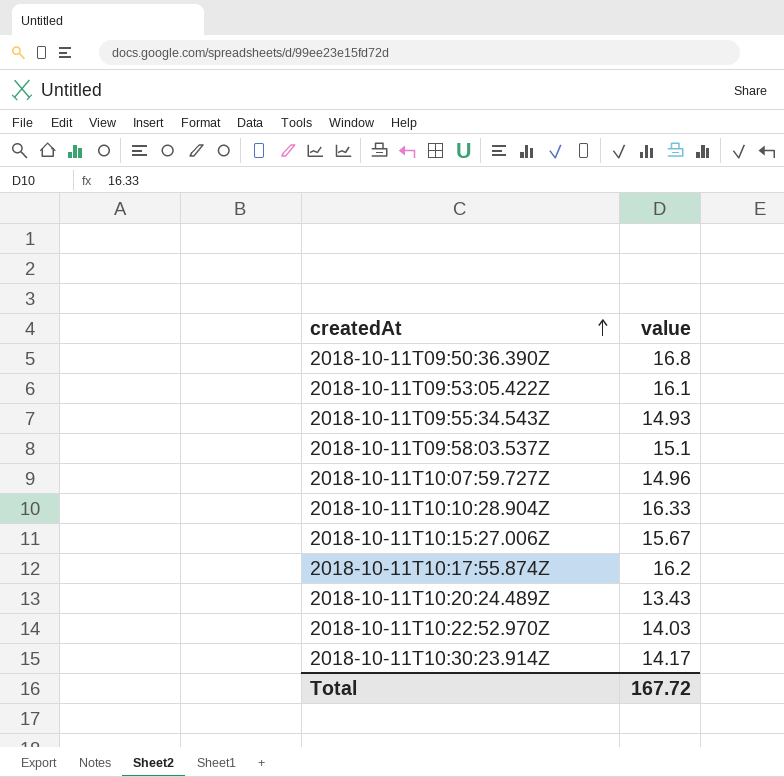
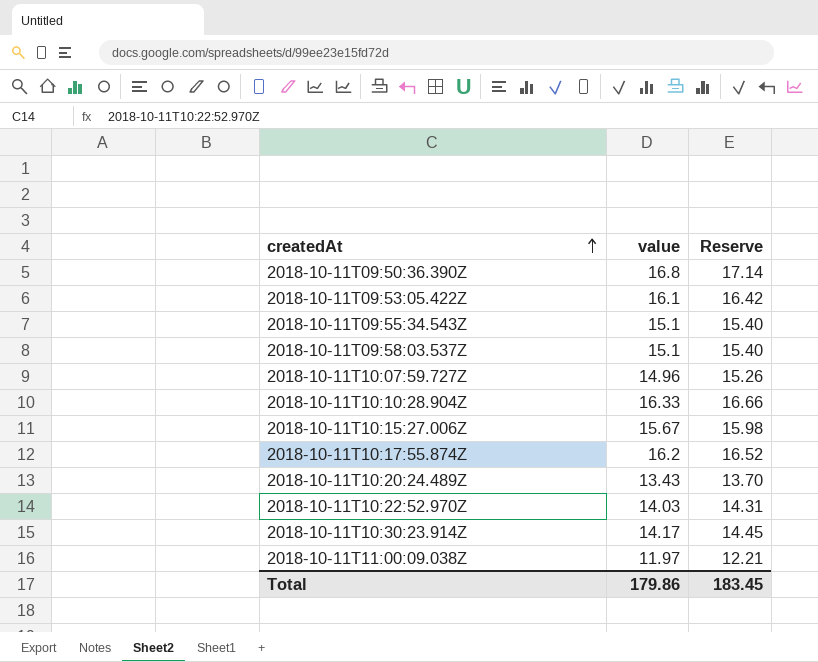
column Reserve | formula: none -> [value] * 1.02
2018-10-11T09:55:34.543Z | value: 14.93 -> 15.1
row 2018-10-11T11:00:09.038Z: none -> 11.97 | 12.21
Total | value: 167.72 -> 179.86

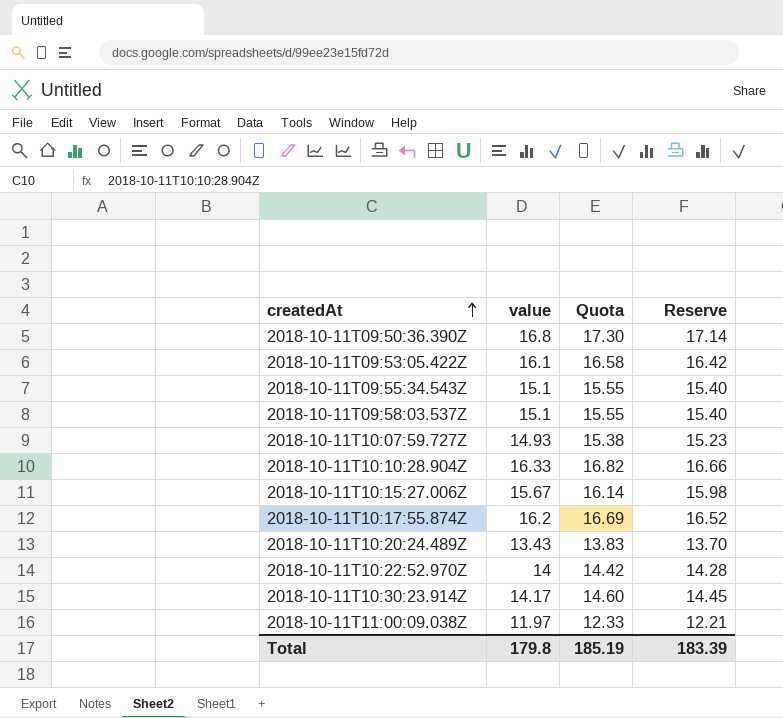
column Quota | formula: none -> [value] * 1.03
2018-10-11T10:07:59.727Z | value: 14.96 -> 14.93
2018-10-11T10:07:59.727Z | Reserve: 15.26 -> 15.23
2018-10-11T10:22:52.970Z | value: 14.03 -> 14
2018-10-11T10:22:52.970Z | Reserve: 14.31 -> 14.28
Total | value: 179.86 -> 179.8
Total | Reserve: 183.45 -> 183.39

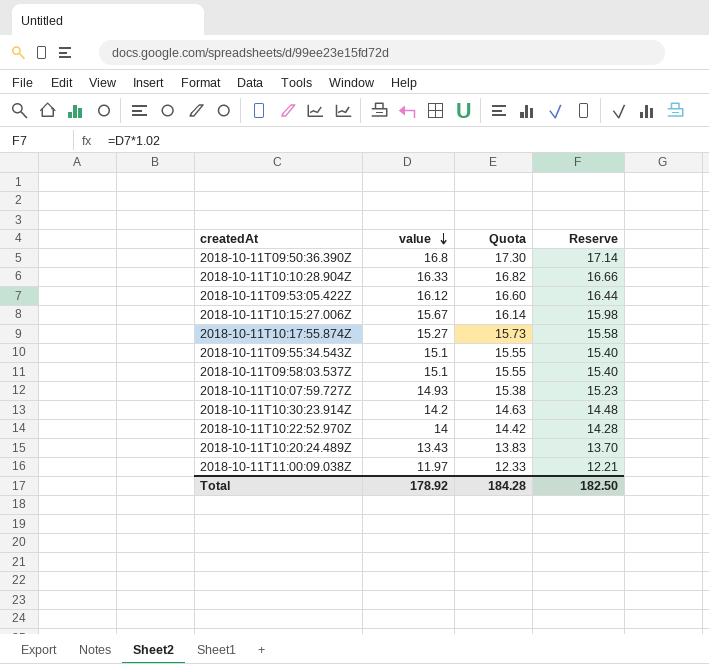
row order: createdAt ascending -> value descending
2018-10-11T09:53:05.422Z | value: 16.1 -> 16.12
2018-10-11T09:53:05.422Z | Quota: 16.58 -> 16.60
2018-10-11T09:53:05.422Z | Reserve: 16.42 -> 16.44
2018-10-11T10:17:55.874Z | value: 16.2 -> 15.27
2018-10-11T10:17:55.874Z | Quota: 16.69 -> 15.73
2018-10-11T10:17:55.874Z | Reserve: 16.52 -> 15.58
2018-10-11T10:30:23.914Z | value: 14.17 -> 14.2
2018-10-11T10:30:23.914Z | Quota: 14.60 -> 14.63
2018-10-11T10:30:23.914Z | Reserve: 14.45 -> 14.48
Total | value: 179.8 -> 178.92
Total | Quota: 185.19 -> 184.28
Total | Reserve: 183.39 -> 182.50

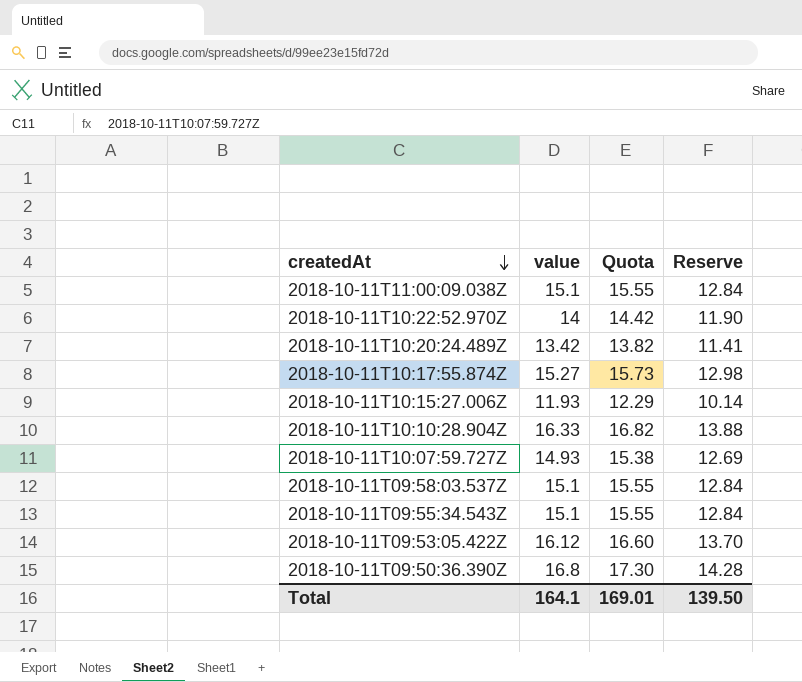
row order: value descending -> createdAt descending
column Reserve | formula: [value] * 1.02 -> [value] * 0.85
row 2018-10-11T10:30:23.914Z: 14.2 | 14.63 | 14.48 -> none
2018-10-11T11:00:09.038Z | value: 11.97 -> 15.1
2018-10-11T11:00:09.038Z | Quota: 12.33 -> 15.55
2018-10-11T10:20:24.489Z | value: 13.43 -> 13.42
2018-10-11T10:20:24.489Z | Quota: 13.83 -> 13.82
2018-10-11T10:15:27.006Z | value: 15.67 -> 11.93
2018-10-11T10:15:27.006Z | Quota: 16.14 -> 12.29
Total | value: 178.92 -> 164.1
Total | Quota: 184.28 -> 169.01
Total | Reserve: 182.50 -> 139.50

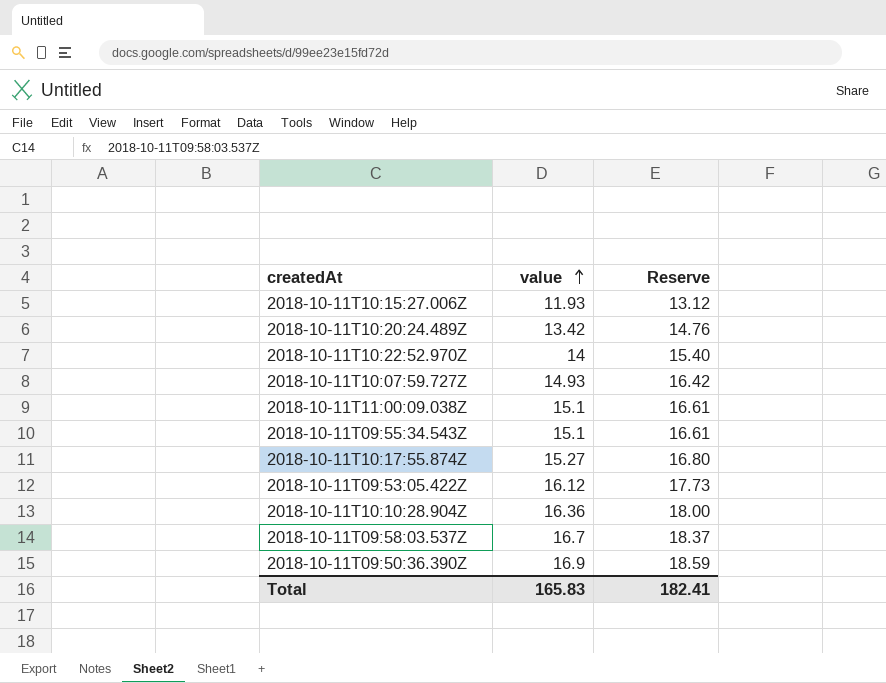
row order: createdAt descending -> value ascending
column Quota | formula: [value] * 1.03 -> none
column Reserve | formula: [value] * 0.85 -> [value] * 1.1
2018-10-11T10:10:28.904Z | value: 16.33 -> 16.36
2018-10-11T09:58:03.537Z | value: 15.1 -> 16.7
2018-10-11T09:50:36.390Z | value: 16.8 -> 16.9
Total | value: 164.1 -> 165.83
Total | Reserve: 139.50 -> 182.41

